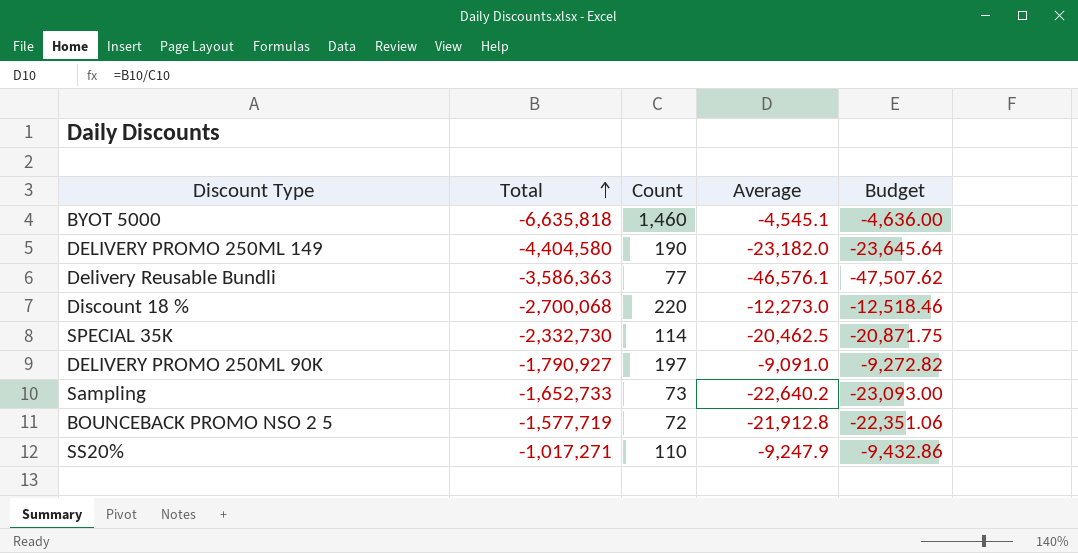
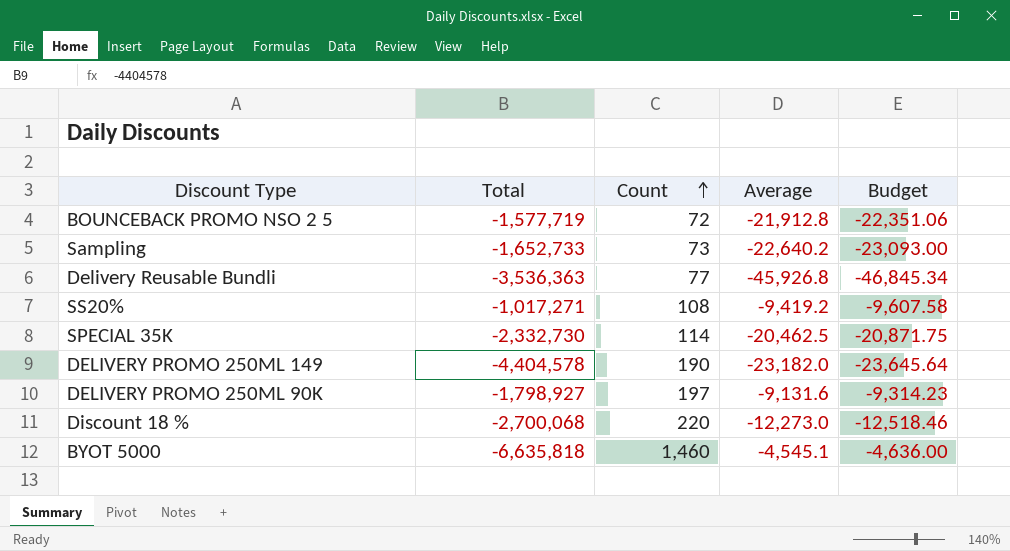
row order: Total ascending -> Count ascending
Delivery Reusable Bundli | Total: -3,586,363 -> -3,536,363
Delivery Reusable Bundli | Average: -46,576.1 -> -45,926.8
Delivery Reusable Bundli | Budget: -47,507.62 -> -46,845.34
SS20% | Count: 110 -> 108
SS20% | Average: -9,247.9 -> -9,419.2
SS20% | Budget: -9,432.86 -> -9,607.58
DELIVERY PROMO 250ML 149 | Total: -4,404,580 -> -4,404,578
DELIVERY PROMO 250ML 90K | Total: -1,790,927 -> -1,798,927
DELIVERY PROMO 250ML 90K | Average: -9,091.0 -> -9,131.6
DELIVERY PROMO 250ML 90K | Budget: -9,272.82 -> -9,314.23

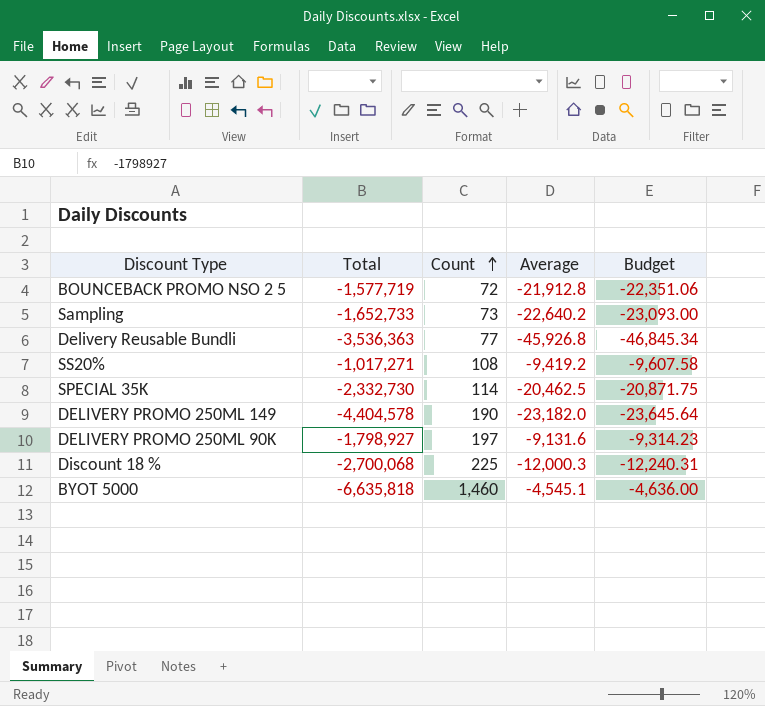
Discount 18 % | Count: 220 -> 225
Discount 18 % | Average: -12,273.0 -> -12,000.3
Discount 18 % | Budget: -12,518.46 -> -12,240.31

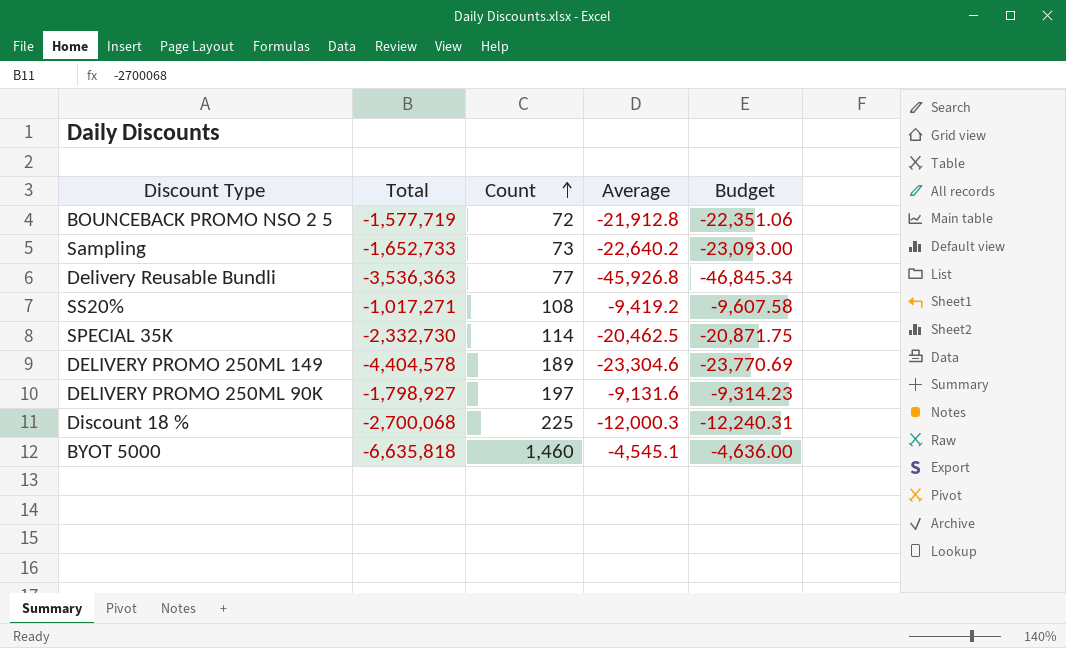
DELIVERY PROMO 250ML 149 | Count: 190 -> 189
DELIVERY PROMO 250ML 149 | Average: -23,182.0 -> -23,304.6
DELIVERY PROMO 250ML 149 | Budget: -23,645.64 -> -23,770.69

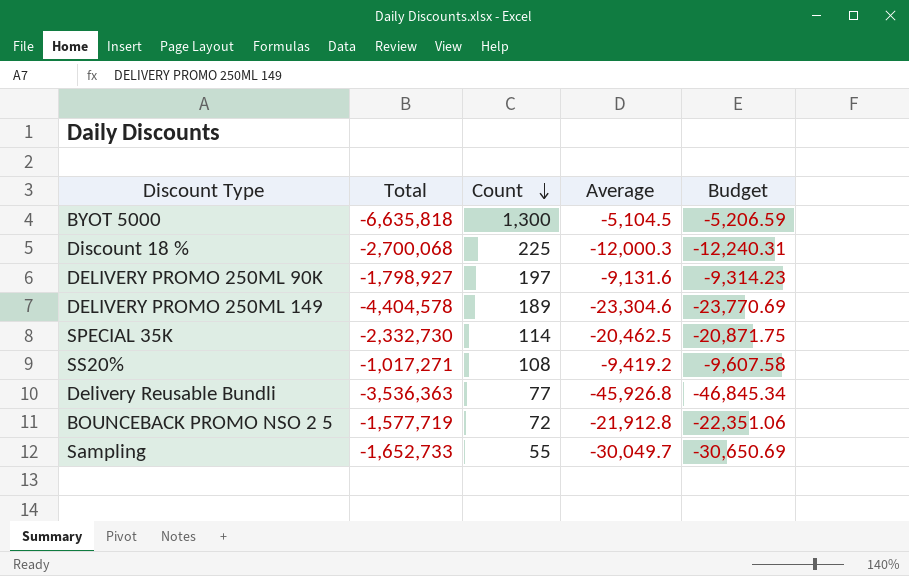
row order: Count ascending -> Count descending
BYOT 5000 | Count: 1,460 -> 1,300
BYOT 5000 | Average: -4,545.1 -> -5,104.5
BYOT 5000 | Budget: -4,636.00 -> -5,206.59
Sampling | Count: 73 -> 55
Sampling | Average: -22,640.2 -> -30,049.7
Sampling | Budget: -23,093.00 -> -30,650.69

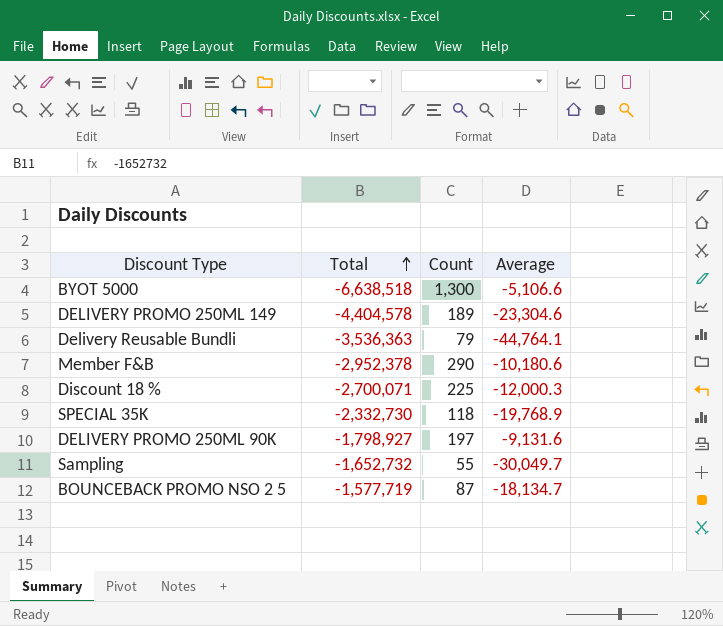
row order: Count descending -> Total ascending
column Budget | formula: [Average] * 1.02 -> none
row SS20%: -1,017,271 | 108 | -9,419.2 | -9,607.58 -> none
BYOT 5000 | Total: -6,635,818 -> -6,638,518
BYOT 5000 | Average: -5,104.5 -> -5,106.6
Delivery Reusable Bundli | Count: 77 -> 79
Delivery Reusable Bundli | Average: -45,926.8 -> -44,764.1
row Member F&B: none -> -2,952,378 | 290 | -10,180.6
Discount 18 % | Total: -2,700,068 -> -2,700,071
SPECIAL 35K | Count: 114 -> 118
SPECIAL 35K | Average: -20,462.5 -> -19,768.9
Sampling | Total: -1,652,733 -> -1,652,732
BOUNCEBACK PROMO NSO 2 5 | Count: 72 -> 87
BOUNCEBACK PROMO NSO 2 5 | Average: -21,912.8 -> -18,134.7

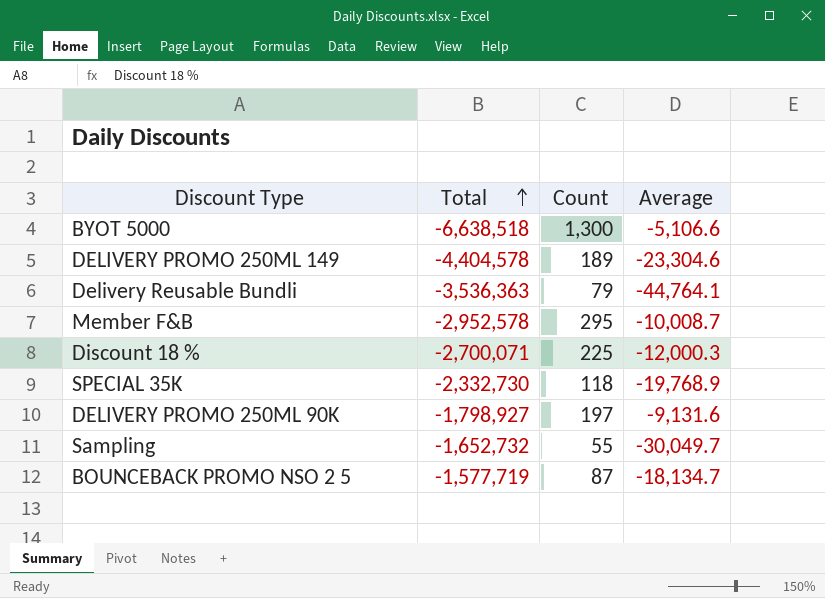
Member F&B | Total: -2,952,378 -> -2,952,578
Member F&B | Count: 290 -> 295
Member F&B | Average: -10,180.6 -> -10,008.7

